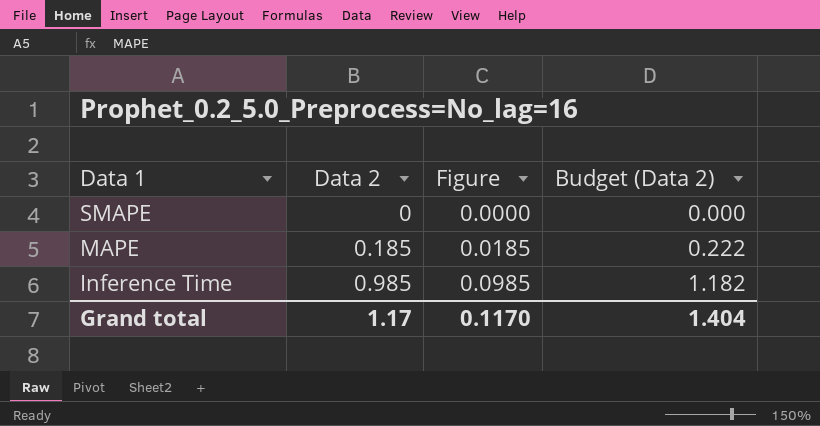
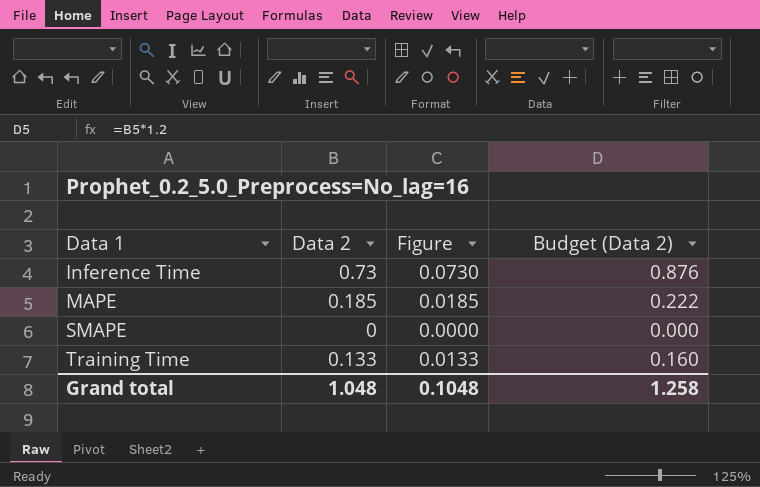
row order: Data 1 descending -> Data 1 ascending
Inference Time | Data 2: 0.985 -> 0.73
Inference Time | Figure: 0.0985 -> 0.0730
Inference Time | Budget (Data 2): 1.182 -> 0.876
row Training Time: none -> 0.133 | 0.0133 | 0.160
Grand total | Data 2: 1.17 -> 1.048
Grand total | Figure: 0.1170 -> 0.1048
Grand total | Budget (Data 2): 1.404 -> 1.258

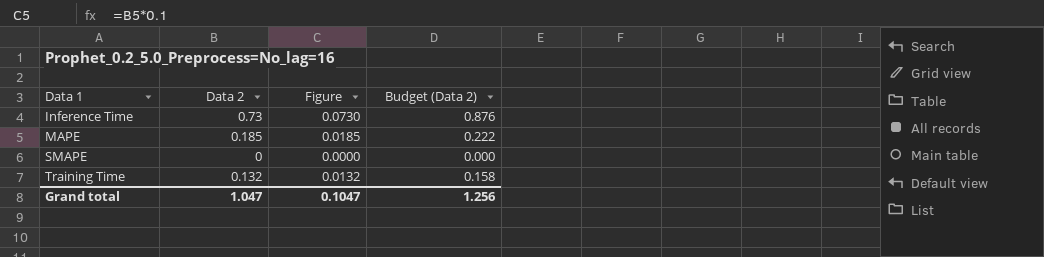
Training Time | Data 2: 0.133 -> 0.132
Training Time | Figure: 0.0133 -> 0.0132
Training Time | Budget (Data 2): 0.160 -> 0.158
Grand total | Data 2: 1.048 -> 1.047
Grand total | Figure: 0.1048 -> 0.1047
Grand total | Budget (Data 2): 1.258 -> 1.256

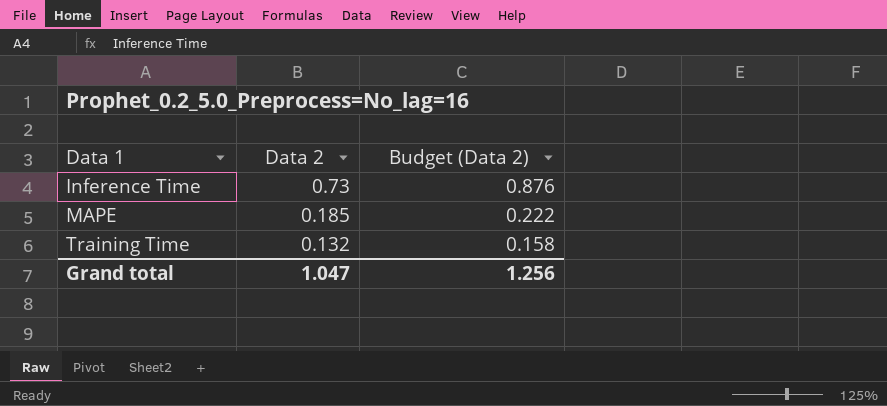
column Figure | formula: [Data 2] * 0.1 -> none
row SMAPE: 0 | 0.0000 | 0.000 -> none

